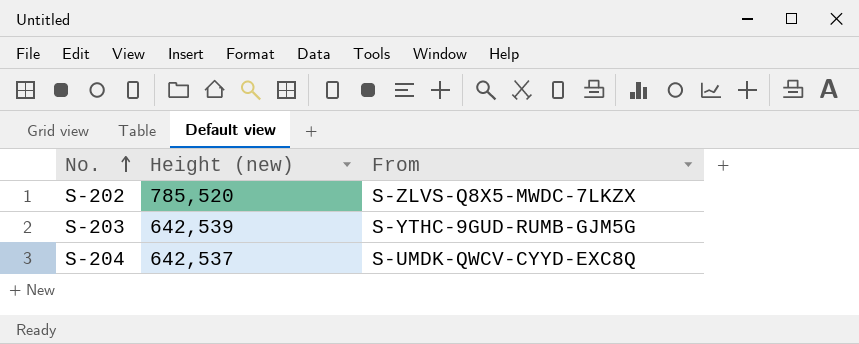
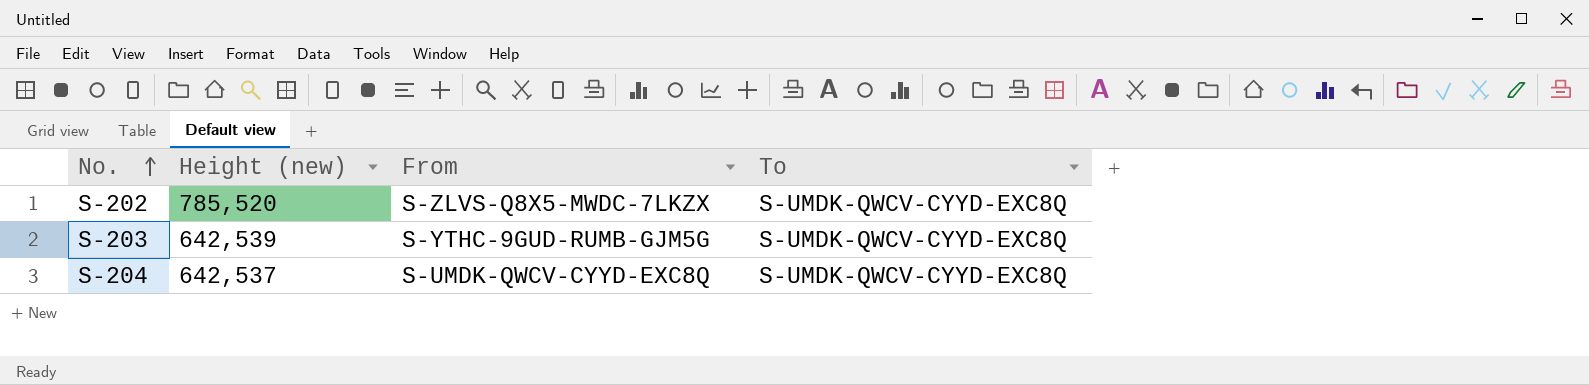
column To | position: none -> 4

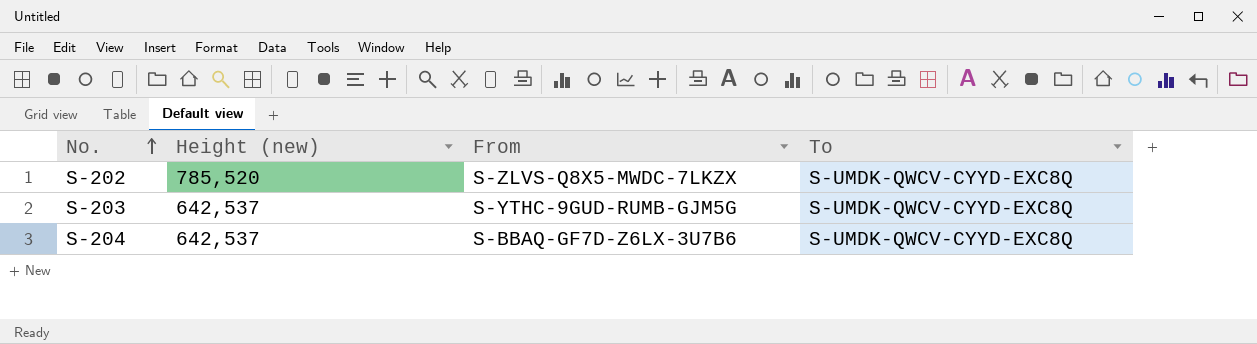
S-203 | Height (new): 642,539 -> 642,537
S-204 | From: S-UMDK-QWCV-CYYD-EXC8Q -> S-BBAQ-GF7D-Z6LX-3U7B6

